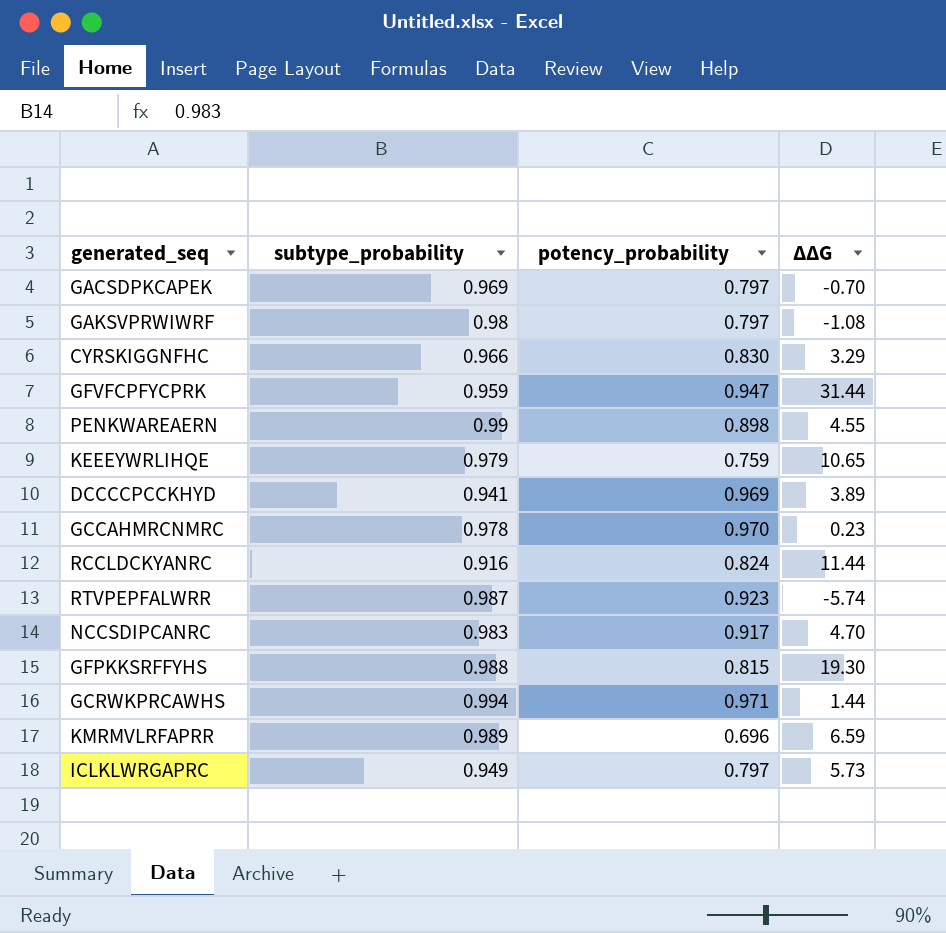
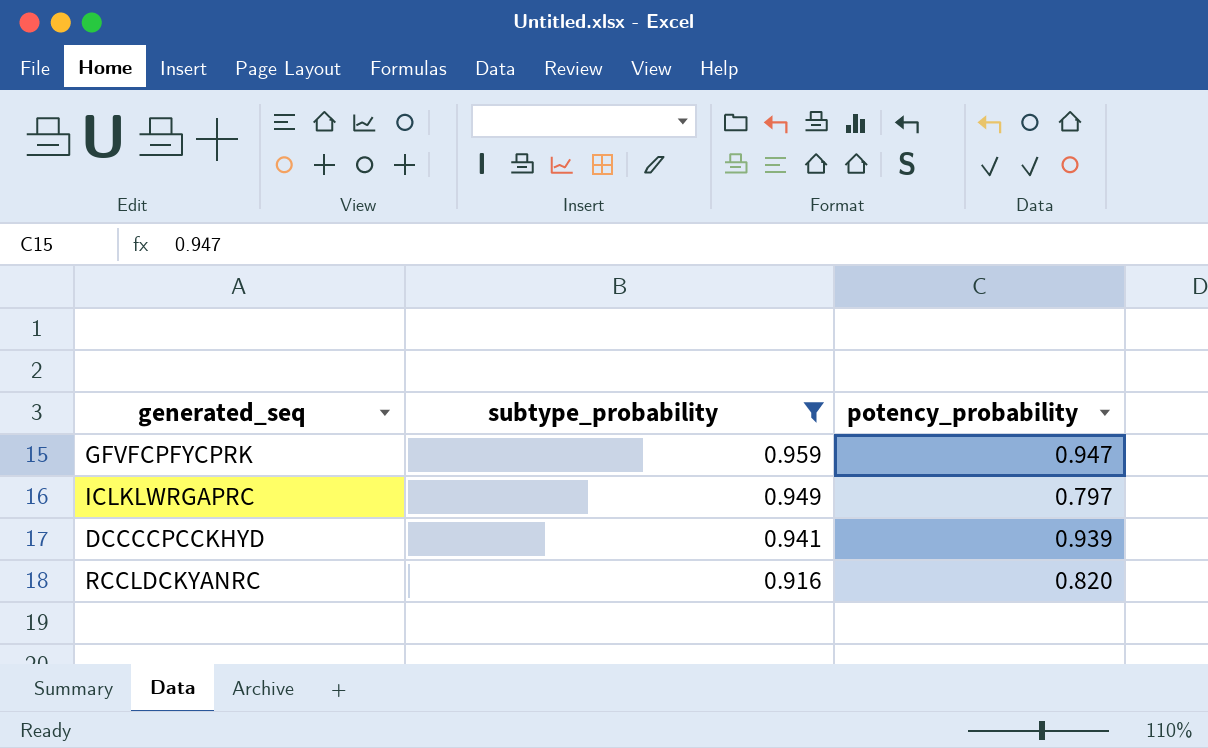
filter: none -> subtype_probability <= 0.959
row order: none -> subtype_probability descending
column ΔΔG | position: 4 -> none
DCCCCPCCKHYD | potency_probability: 0.969 -> 0.939
RCCLDCKYANRC | potency_probability: 0.824 -> 0.820

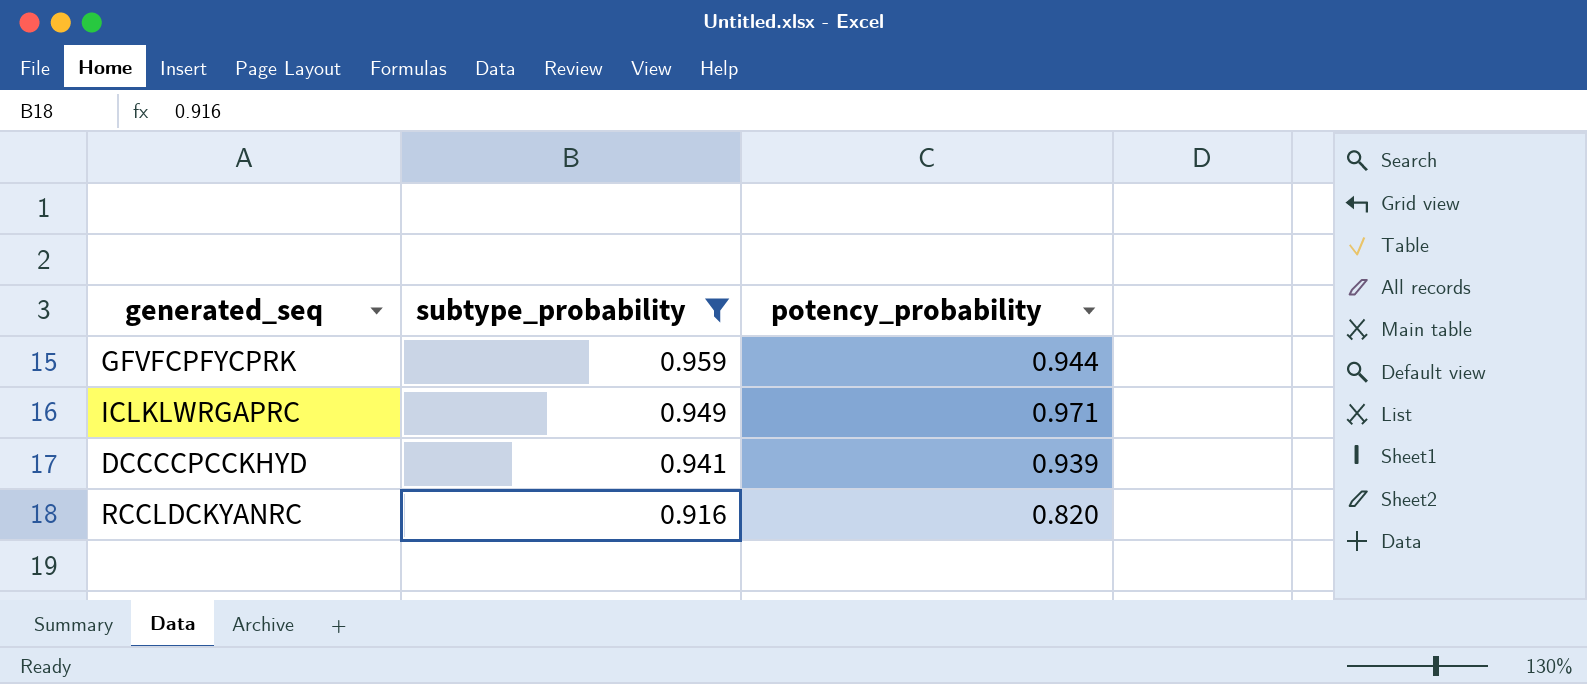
GFVFCPFYCPRK | potency_probability: 0.947 -> 0.944
ICLKLWRGAPRC | potency_probability: 0.797 -> 0.971

